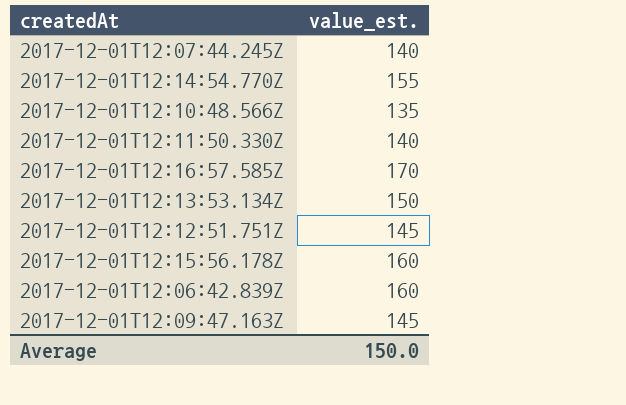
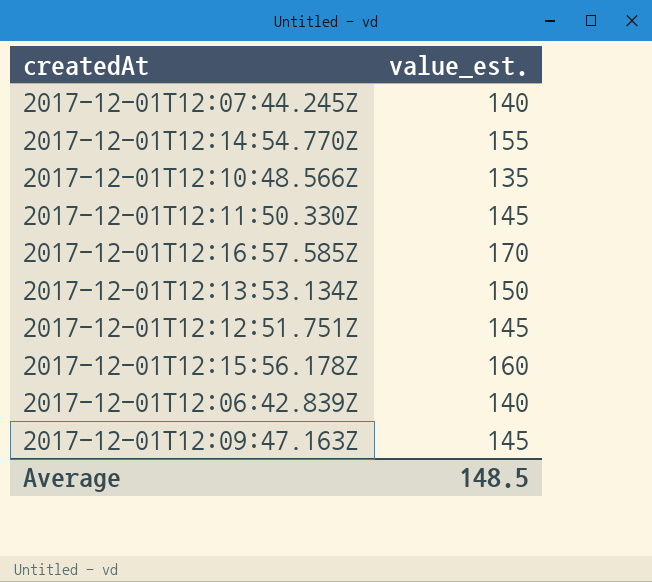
2017-12-01T12:11:50.330Z | value_est.: 140 -> 145
2017-12-01T12:06:42.839Z | value_est.: 160 -> 140
Average | value_est.: 150.0 -> 148.5

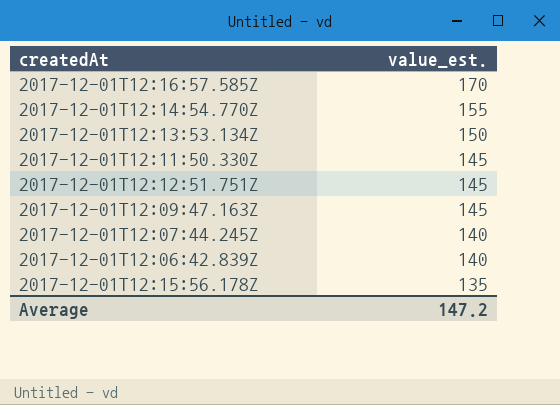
row order: none -> value_est. descending
row 2017-12-01T12:10:48.566Z: 135 -> none
2017-12-01T12:15:56.178Z | value_est.: 160 -> 135
Average | value_est.: 148.5 -> 147.2

